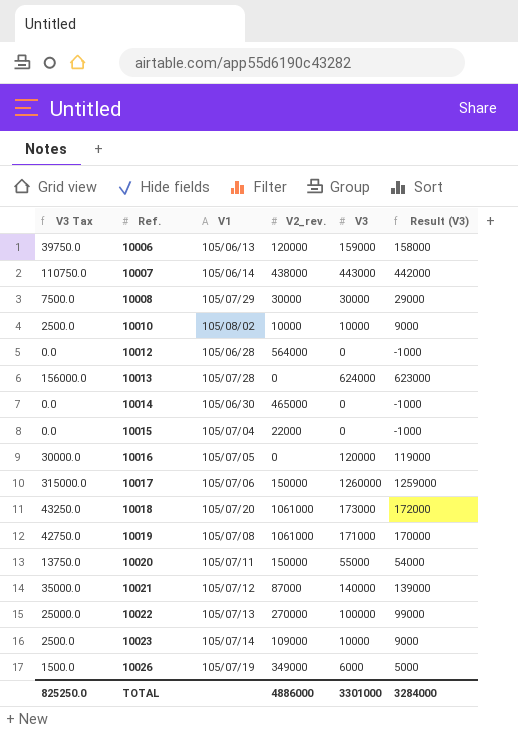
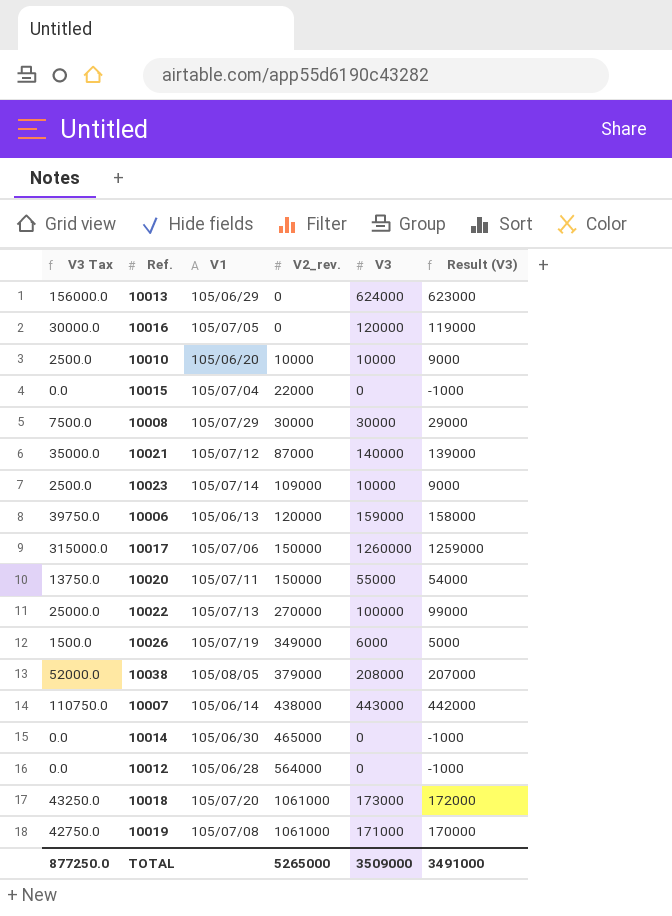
row order: Ref. ascending -> V2_rev. ascending
10013 | V1: 105/07/28 -> 105/06/29
10010 | V1: 105/08/02 -> 105/06/20
row 10038: none -> 52000.0 | 105/08/05 | 379000 | 208000 | 207000
TOTAL | V3 Tax: 825250.0 -> 877250.0
TOTAL | V2_rev.: 4886000 -> 5265000
TOTAL | V3: 3301000 -> 3509000
TOTAL | Result (V3): 3284000 -> 3491000

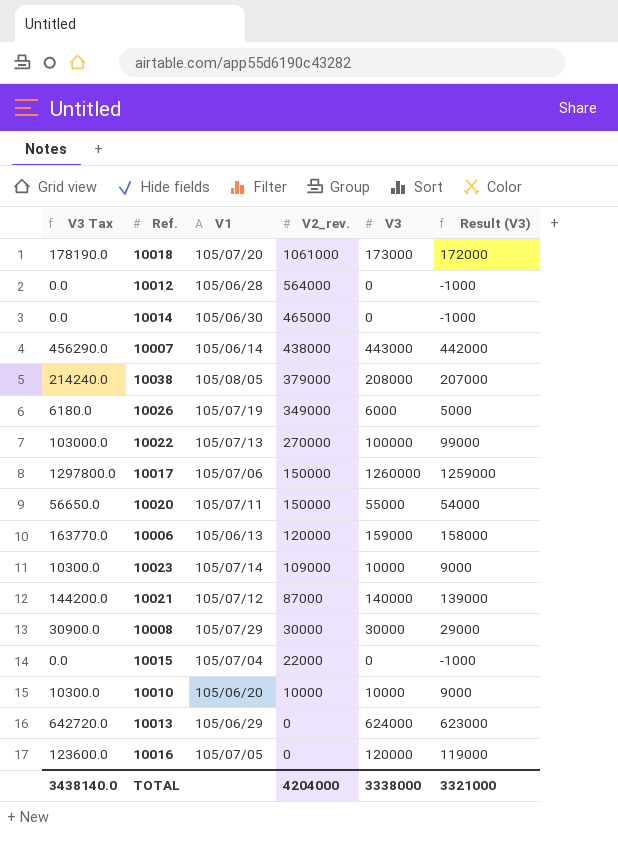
row order: V2_rev. ascending -> V2_rev. descending
column V3 Tax | formula: [V3] * 0.25 -> [V3] * 1.03
row 10019: 42750.0 | 105/07/08 | 1061000 | 171000 | 170000 -> none
TOTAL | V3 Tax: 877250.0 -> 3438140.0
TOTAL | V2_rev.: 5265000 -> 4204000
TOTAL | V3: 3509000 -> 3338000
TOTAL | Result (V3): 3491000 -> 3321000

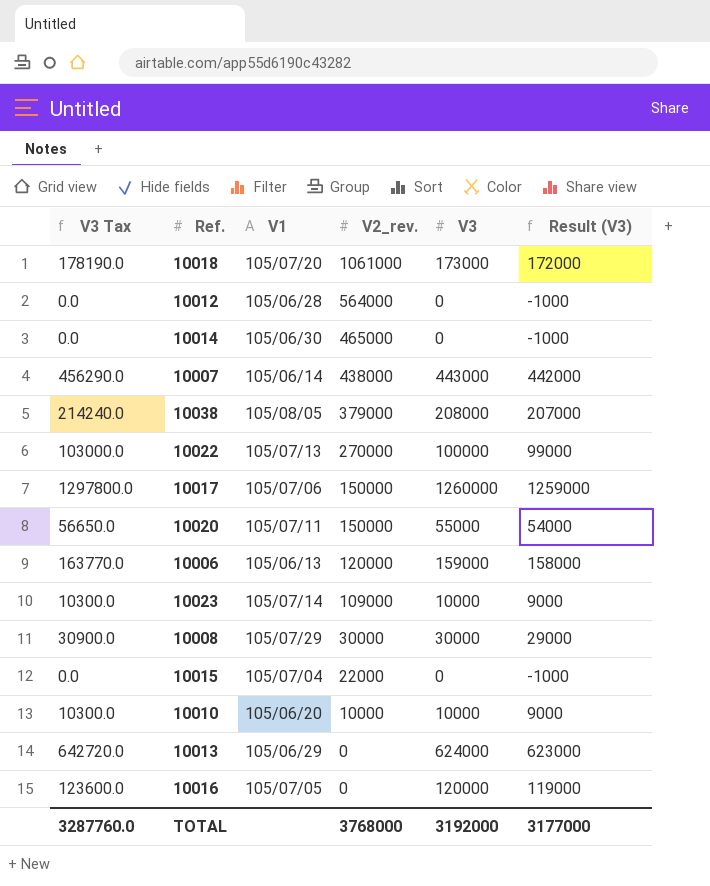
row 10026: 6180.0 | 105/07/19 | 349000 | 6000 | 5000 -> none
row 10021: 144200.0 | 105/07/12 | 87000 | 140000 | 139000 -> none
TOTAL | V3 Tax: 3438140.0 -> 3287760.0
TOTAL | V2_rev.: 4204000 -> 3768000
TOTAL | V3: 3338000 -> 3192000
TOTAL | Result (V3): 3321000 -> 3177000

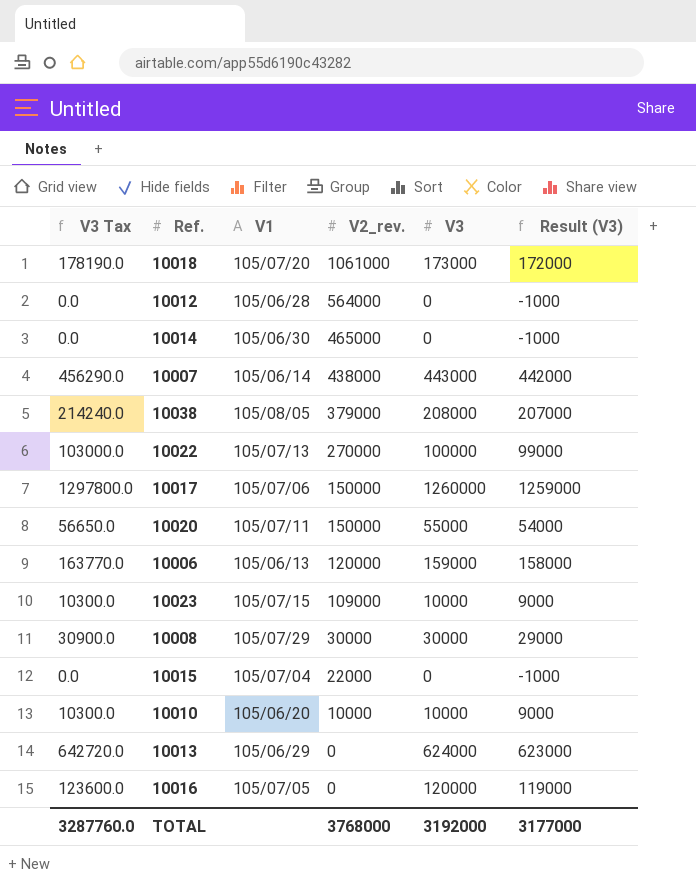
10023 | V1: 105/07/14 -> 105/07/15

